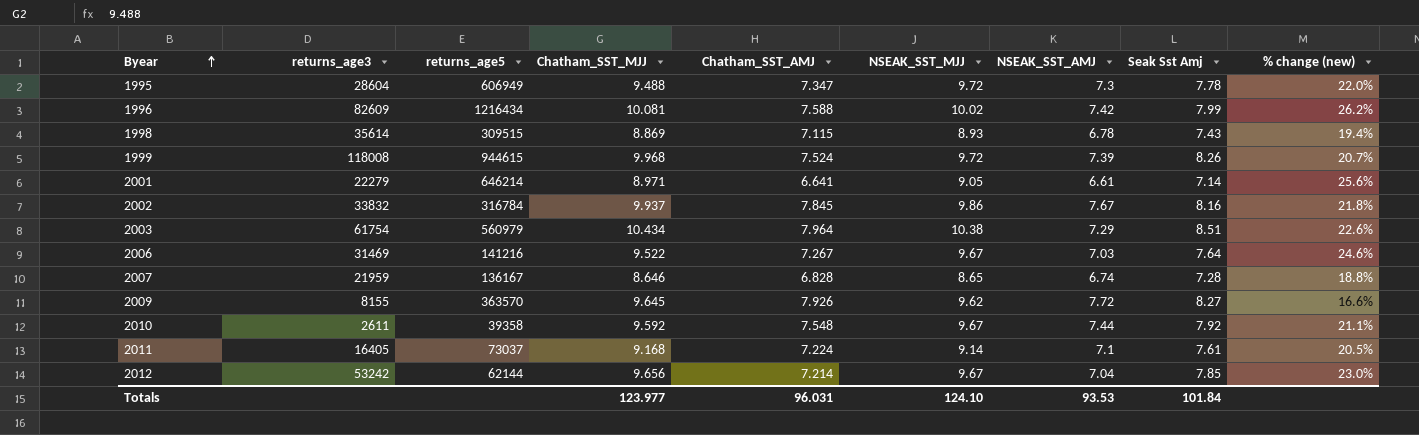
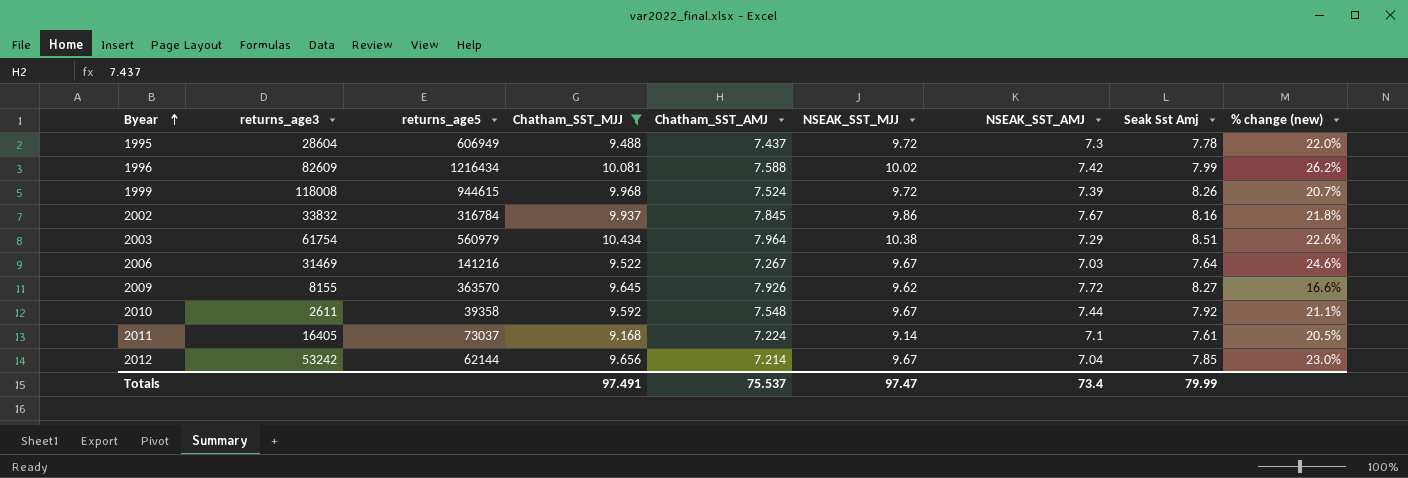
filter: none -> Chatham_SST_MJJ >= 9.168
1995 | Chatham_SST_AMJ: 7.347 -> 7.437
Totals | Chatham_SST_MJJ: 123.977 -> 97.491
Totals | Chatham_SST_AMJ: 96.031 -> 75.537
Totals | NSEAK_SST_MJJ: 124.10 -> 97.47
Totals | NSEAK_SST_AMJ: 93.53 -> 73.4
Totals | Seak Sst Amj: 101.84 -> 79.99

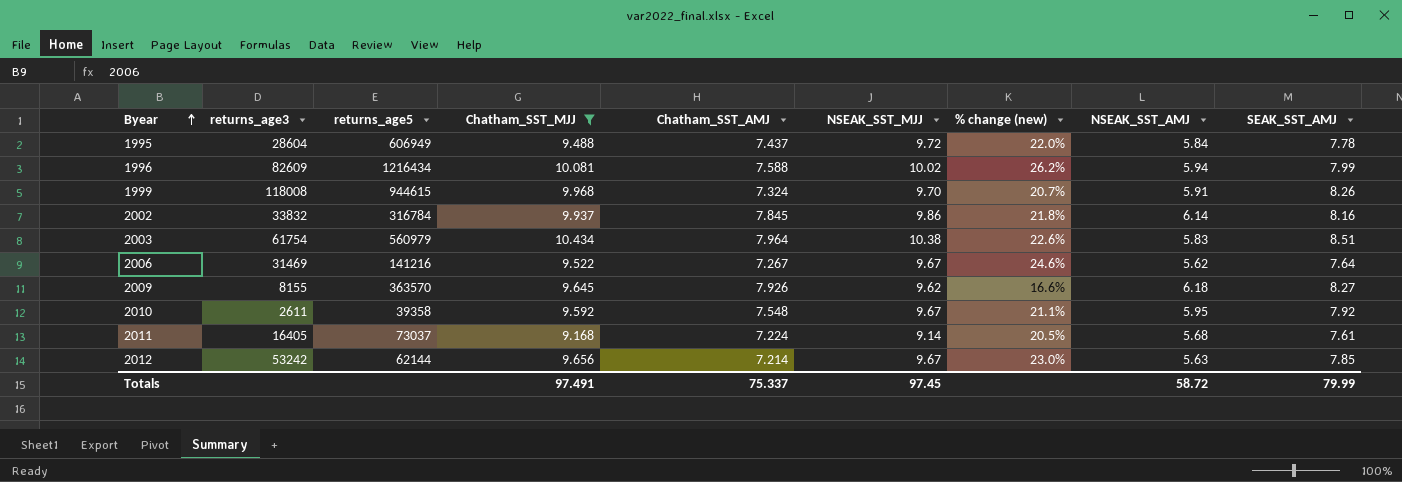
column % change (new) | position: 9 -> 7
column name: Seak Sst Amj -> SEAK_SST_AMJ
1995 | NSEAK_SST_AMJ: 7.3 -> 5.84
1996 | NSEAK_SST_AMJ: 7.42 -> 5.94
1999 | Chatham_SST_AMJ: 7.524 -> 7.324
1999 | NSEAK_SST_MJJ: 9.72 -> 9.70
1999 | NSEAK_SST_AMJ: 7.39 -> 5.91
2002 | NSEAK_SST_AMJ: 7.67 -> 6.14
2003 | NSEAK_SST_AMJ: 7.29 -> 5.83
2006 | NSEAK_SST_AMJ: 7.03 -> 5.62
2009 | NSEAK_SST_AMJ: 7.72 -> 6.18
2010 | NSEAK_SST_AMJ: 7.44 -> 5.95
2011 | NSEAK_SST_AMJ: 7.1 -> 5.68
2012 | NSEAK_SST_AMJ: 7.04 -> 5.63
Totals | Chatham_SST_AMJ: 75.537 -> 75.337
Totals | NSEAK_SST_MJJ: 97.47 -> 97.45
Totals | NSEAK_SST_AMJ: 73.4 -> 58.72

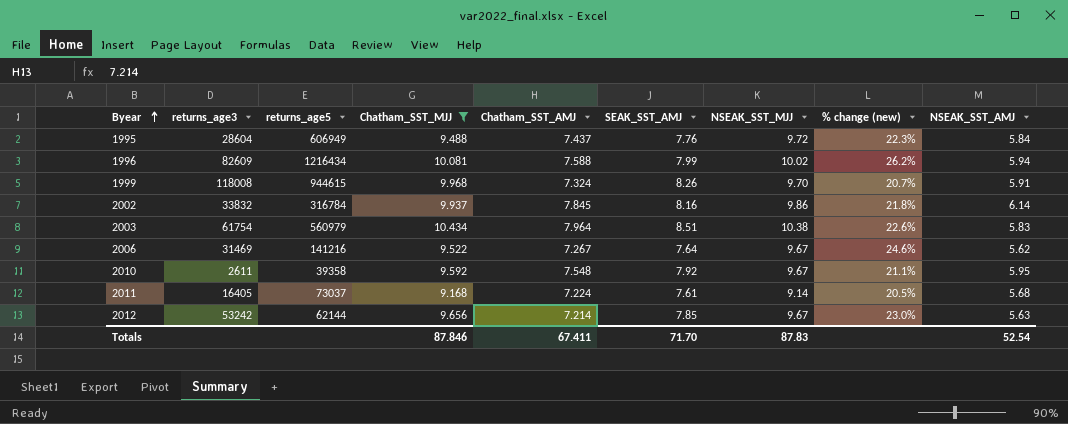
column SEAK_SST_AMJ | position: 9 -> 6
row 2009: 8155 | 363570 | 9.645 | 7.926 | 9.62 | 16.6% | 6.18 | 8.27 -> none
1995 | SEAK_SST_AMJ: 7.78 -> 7.76
1995 | % change (new): 22.0% -> 22.3%
Totals | Chatham_SST_MJJ: 97.491 -> 87.846
Totals | Chatham_SST_AMJ: 75.337 -> 67.411
Totals | SEAK_SST_AMJ: 79.99 -> 71.70
Totals | NSEAK_SST_MJJ: 97.45 -> 87.83
Totals | NSEAK_SST_AMJ: 58.72 -> 52.54

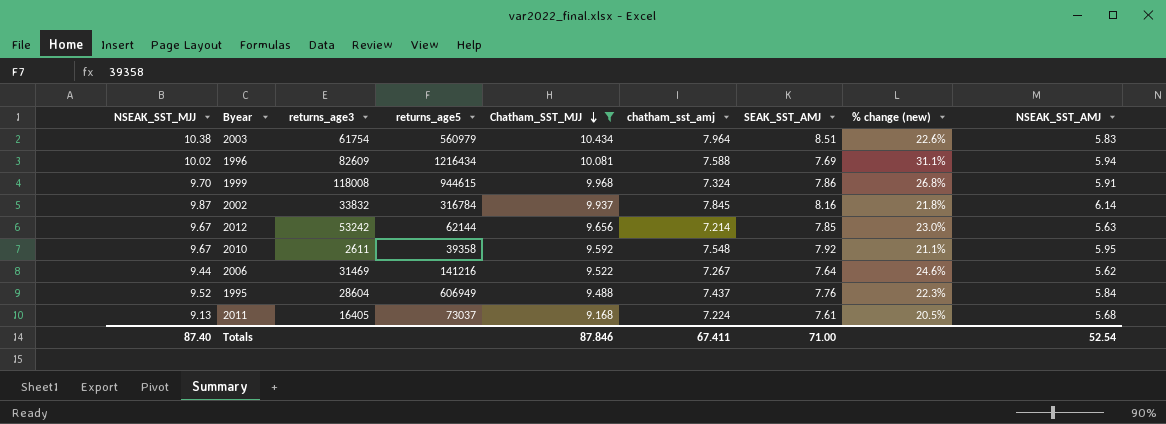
row order: Byear ascending -> Chatham_SST_MJJ descending
column NSEAK_SST_MJJ | position: 7 -> 1
column name: Chatham_SST_AMJ -> chatham_sst_amj
1996 | SEAK_SST_AMJ: 7.99 -> 7.69
1996 | % change (new): 26.2% -> 31.1%
1999 | SEAK_SST_AMJ: 8.26 -> 7.86
1999 | % change (new): 20.7% -> 26.8%
2002 | NSEAK_SST_MJJ: 9.86 -> 9.87
2006 | NSEAK_SST_MJJ: 9.67 -> 9.44
1995 | NSEAK_SST_MJJ: 9.72 -> 9.52
2011 | NSEAK_SST_MJJ: 9.14 -> 9.13
Totals | NSEAK_SST_MJJ: 87.83 -> 87.40
Totals | SEAK_SST_AMJ: 71.70 -> 71.00

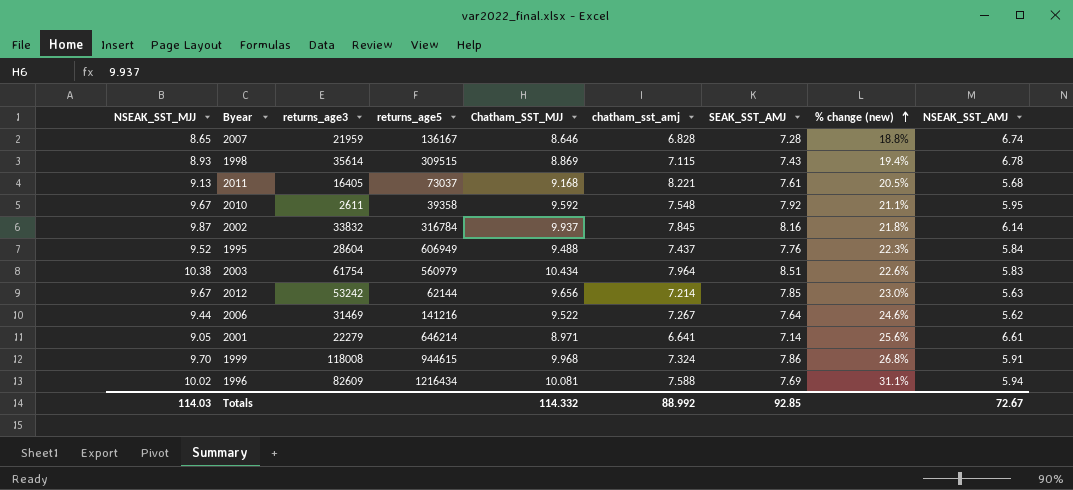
filter: Chatham_SST_MJJ >= 9.168 -> none
row order: Chatham_SST_MJJ descending -> % change (new) ascending
2011 | chatham_sst_amj: 7.224 -> 8.221
Totals | NSEAK_SST_MJJ: 87.40 -> 114.03
Totals | Chatham_SST_MJJ: 87.846 -> 114.332
Totals | chatham_sst_amj: 67.411 -> 88.992
Totals | SEAK_SST_AMJ: 71.00 -> 92.85
Totals | NSEAK_SST_AMJ: 52.54 -> 72.67

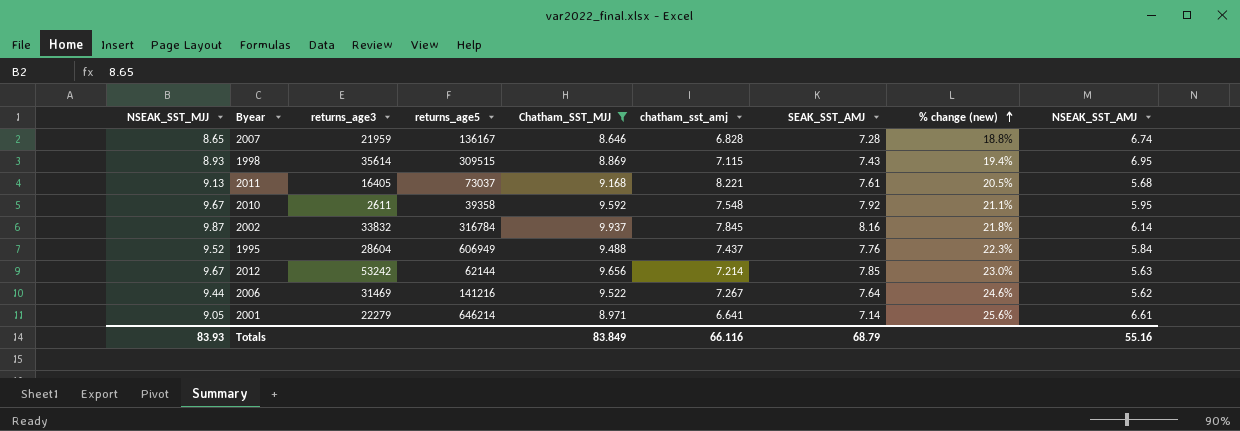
filter: none -> Chatham_SST_MJJ <= 9.937
1998 | NSEAK_SST_AMJ: 6.78 -> 6.95
Totals | NSEAK_SST_MJJ: 114.03 -> 83.93
Totals | Chatham_SST_MJJ: 114.332 -> 83.849
Totals | chatham_sst_amj: 88.992 -> 66.116
Totals | SEAK_SST_AMJ: 92.85 -> 68.79
Totals | NSEAK_SST_AMJ: 72.67 -> 55.16

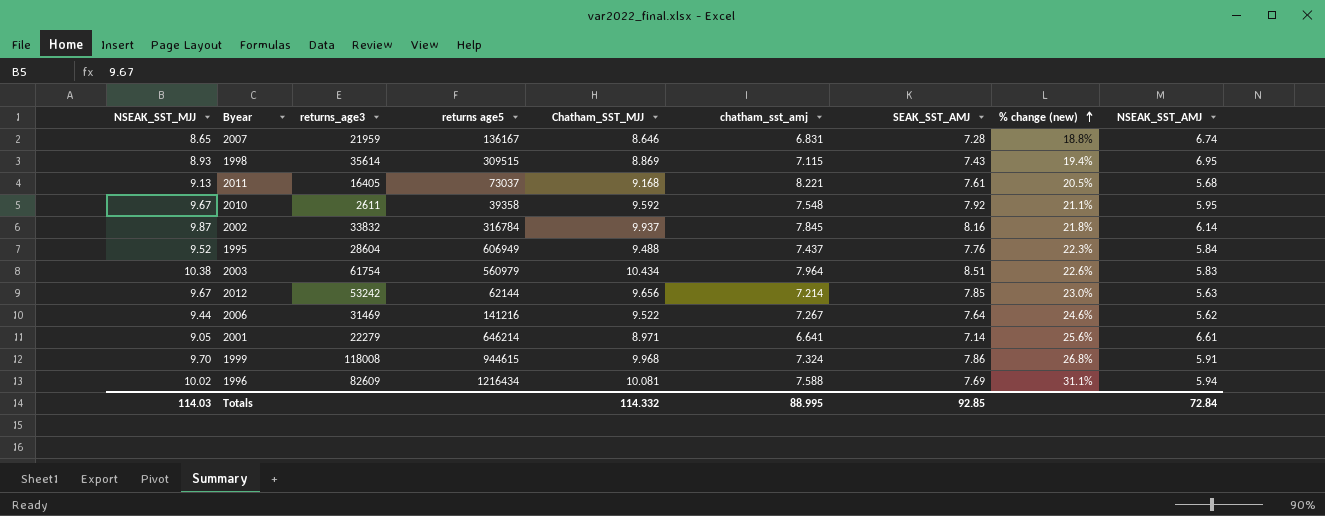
filter: Chatham_SST_MJJ <= 9.937 -> none
column name: returns_age5 -> returns age5
2007 | chatham_sst_amj: 6.828 -> 6.831
Totals | NSEAK_SST_MJJ: 83.93 -> 114.03
Totals | Chatham_SST_MJJ: 83.849 -> 114.332
Totals | chatham_sst_amj: 66.116 -> 88.995
Totals | SEAK_SST_AMJ: 68.79 -> 92.85
Totals | NSEAK_SST_AMJ: 55.16 -> 72.84

